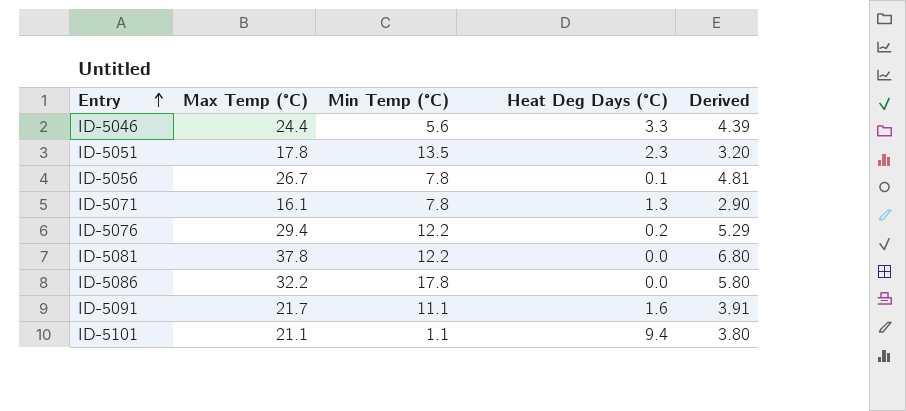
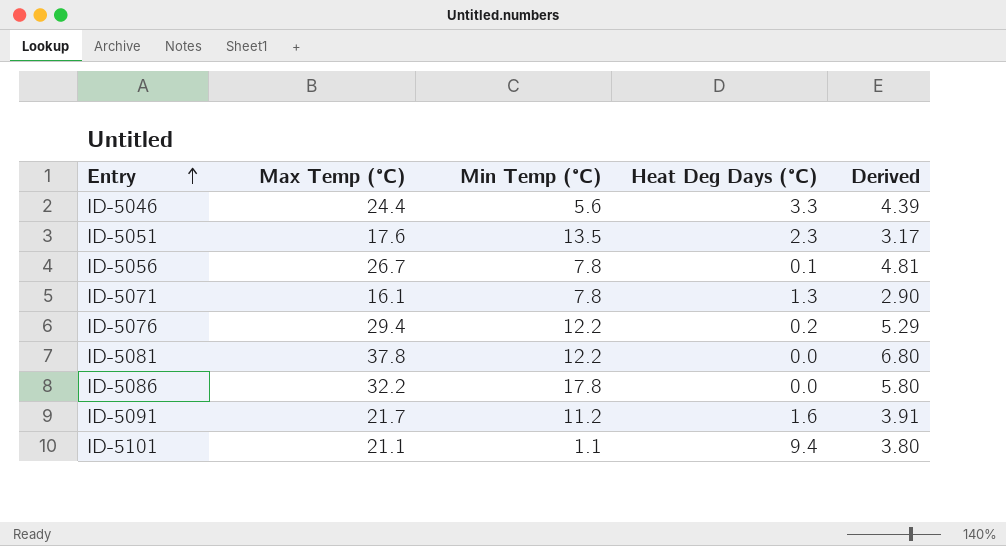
ID-5051 | Max Temp (°C): 17.8 -> 17.6
ID-5051 | Derived: 3.20 -> 3.17
ID-5091 | Min Temp (°C): 11.1 -> 11.2

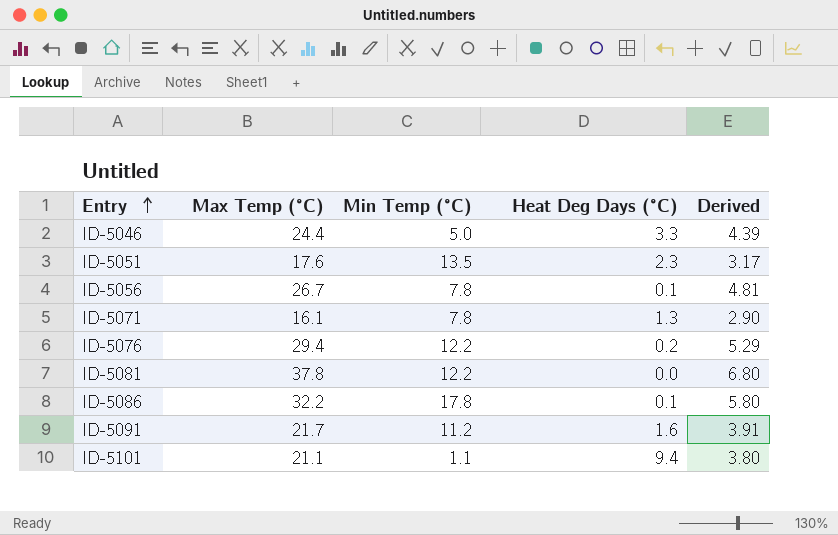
ID-5046 | Min Temp (°C): 5.6 -> 5.0
ID-5086 | Heat Deg Days (°C): 0.0 -> 0.1

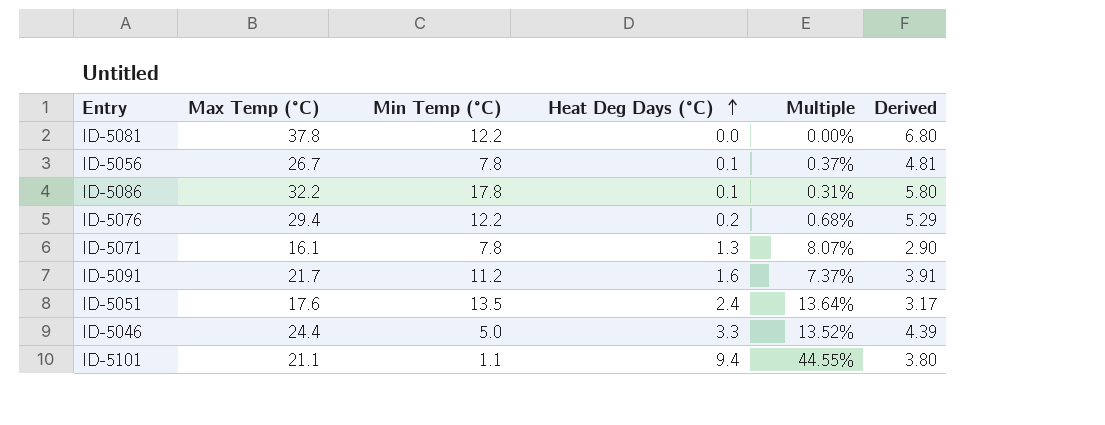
row order: Entry ascending -> Heat Deg Days (°C) ascending
column Multiple | formula: none -> [Heat Deg Days (°C)] / [Max Temp (°C)]
ID-5051 | Heat Deg Days (°C): 2.3 -> 2.4

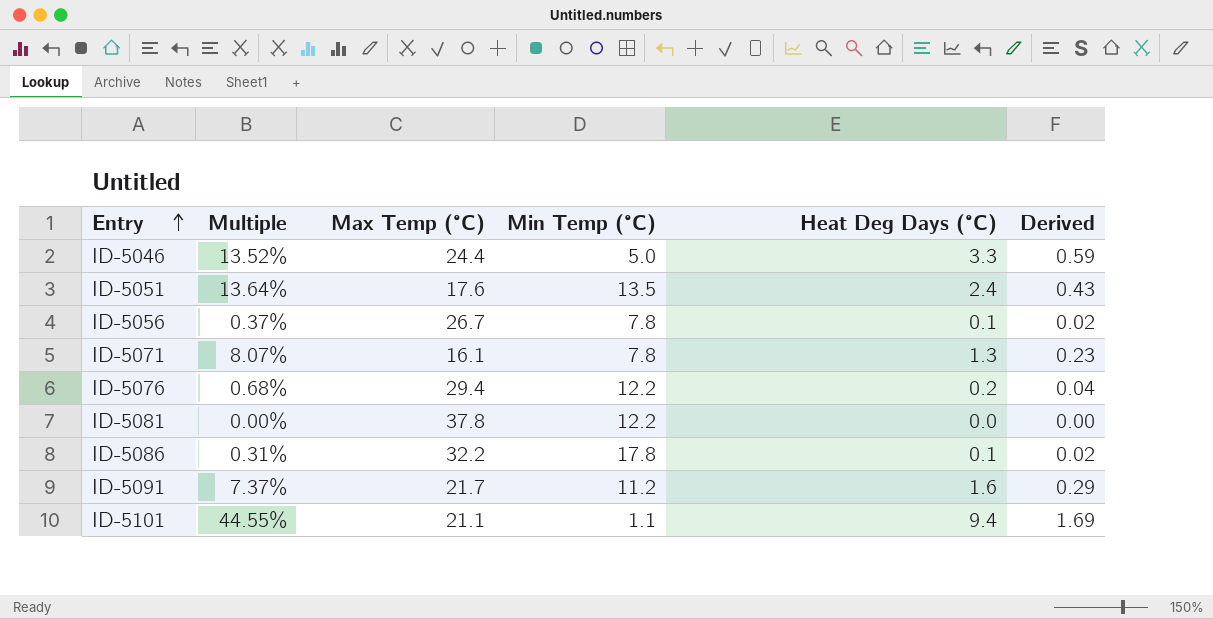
row order: Heat Deg Days (°C) ascending -> Entry ascending
column Multiple | position: 5 -> 2
column Derived | formula: [Max Temp (°C)] * 0.18 -> [Heat Deg Days (°C)] * 0.18

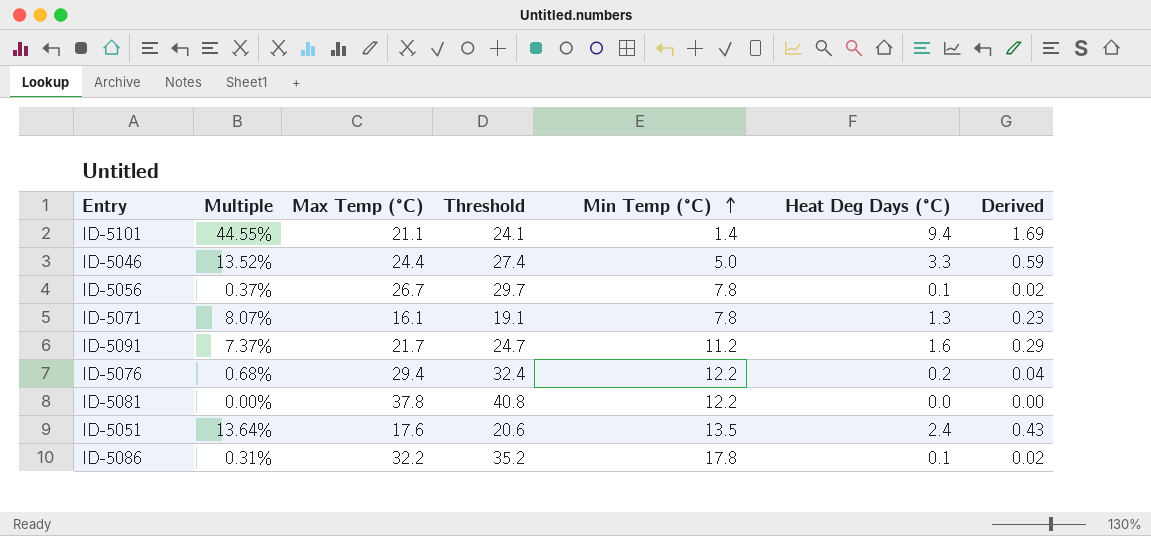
row order: Entry ascending -> Min Temp (°C) ascending
column Threshold | formula: none -> [Max Temp (°C)] + 3
ID-5101 | Min Temp (°C): 1.1 -> 1.4

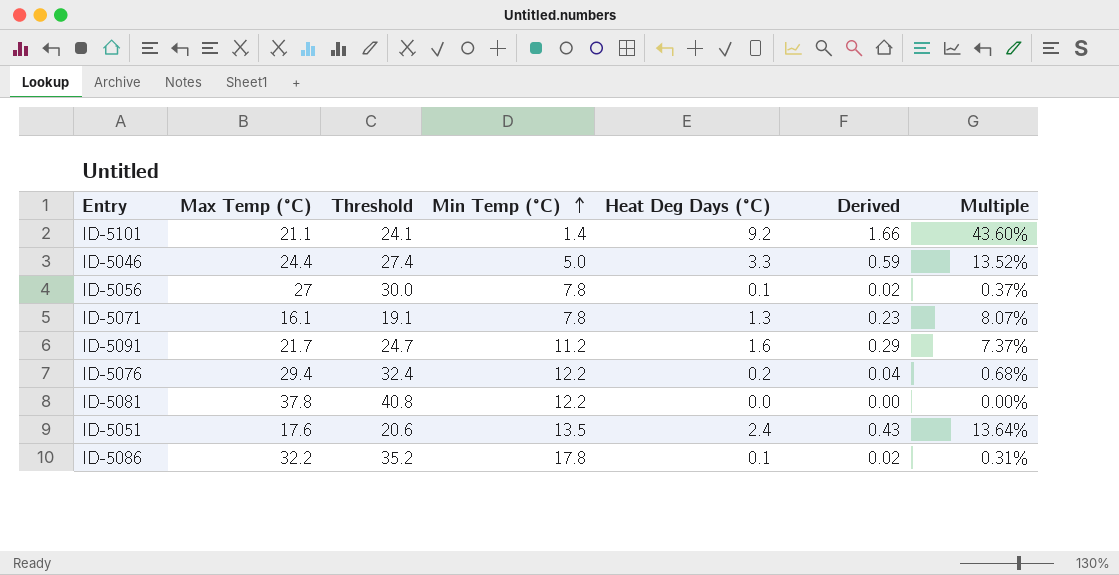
column Multiple | position: 2 -> 7
ID-5101 | Heat Deg Days (°C): 9.4 -> 9.2
ID-5101 | Derived: 1.69 -> 1.66
ID-5101 | Multiple: 44.55% -> 43.60%
ID-5056 | Max Temp (°C): 26.7 -> 27
ID-5056 | Threshold: 29.7 -> 30.0

